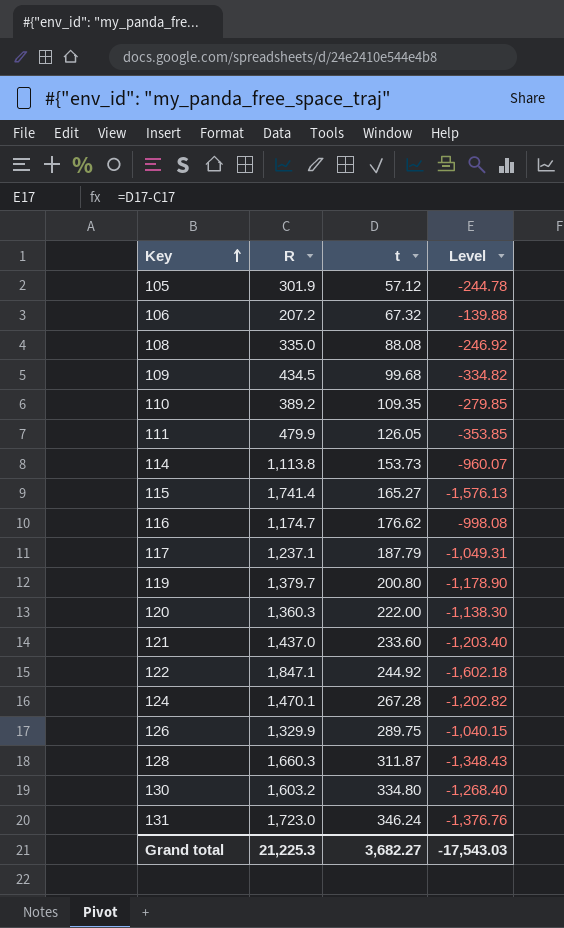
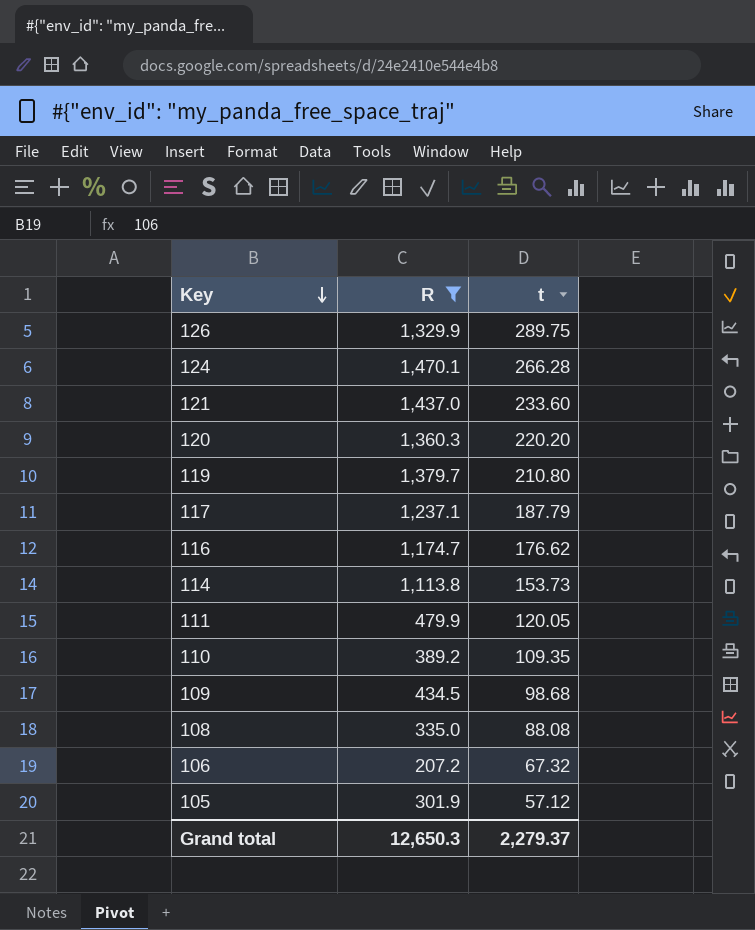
filter: none -> R <= 1,470.1
row order: Key ascending -> Key descending
column Level | formula: [t] - [R] -> none
124 | t: 267.28 -> 266.28
120 | t: 222.00 -> 220.20
119 | t: 200.80 -> 210.80
111 | t: 126.05 -> 120.05
109 | t: 99.68 -> 98.68
Grand total | R: 21,225.3 -> 12,650.3
Grand total | t: 3,682.27 -> 2,279.37

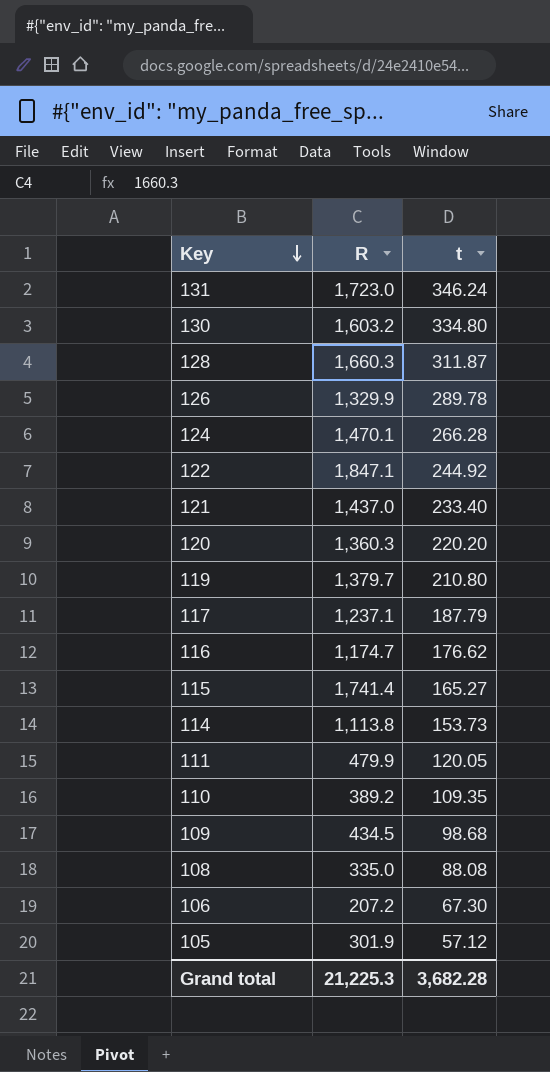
filter: R <= 1,470.1 -> none
126 | t: 289.75 -> 289.78
121 | t: 233.60 -> 233.40
106 | t: 67.32 -> 67.30
Grand total | R: 12,650.3 -> 21,225.3
Grand total | t: 2,279.37 -> 3,682.28

